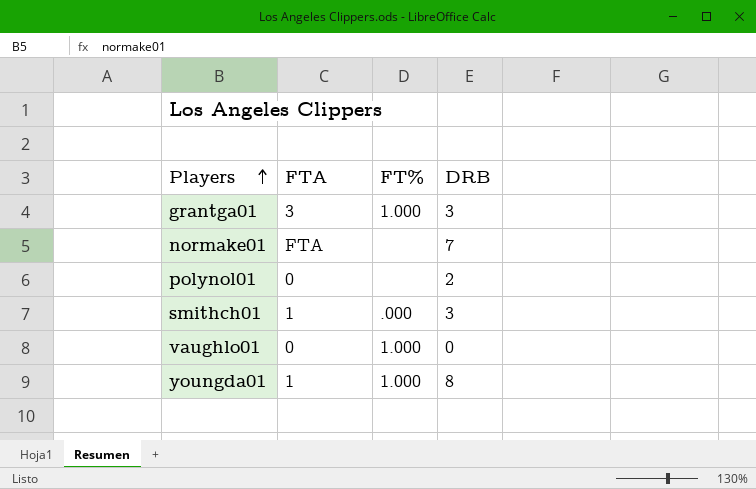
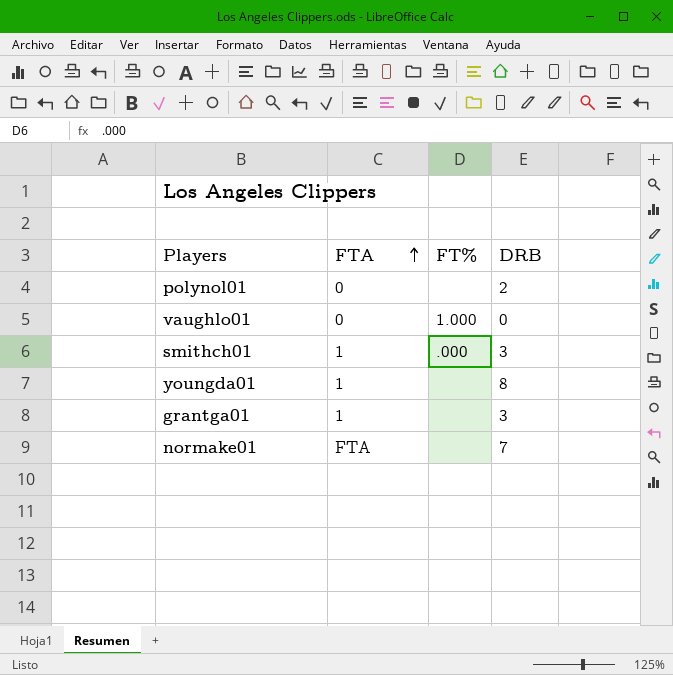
row order: Players ascending -> FTA ascending
youngda01 | FT%: 1.000 -> none
grantga01 | FTA: 3 -> 1
grantga01 | FT%: 1.000 -> none

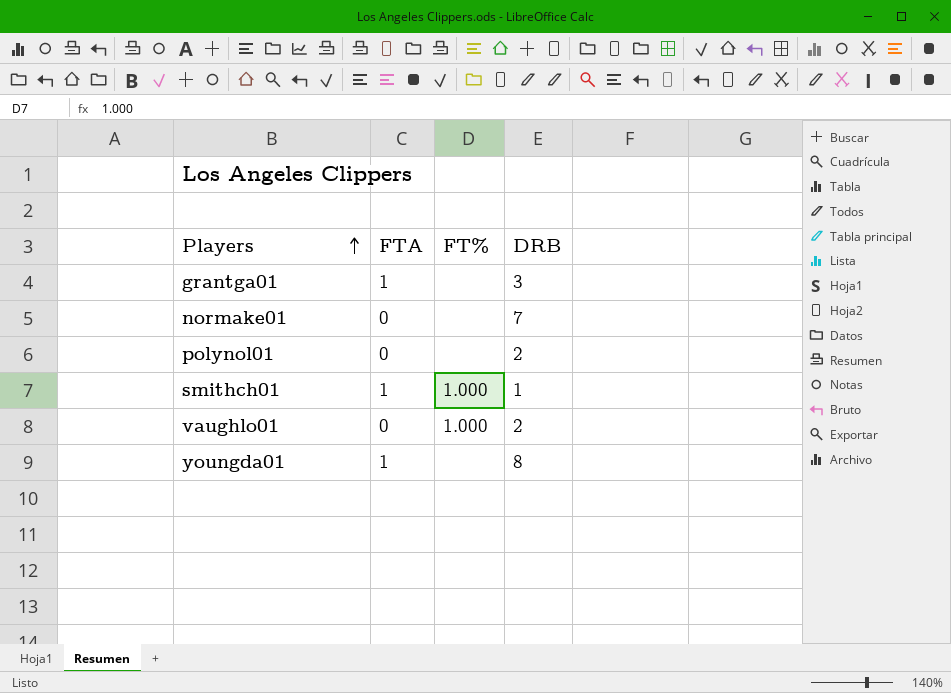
row order: FTA ascending -> Players ascending
normake01 | FTA: FTA -> 0
smithch01 | FT%: .000 -> 1.000
smithch01 | DRB: 3 -> 1
vaughlo01 | DRB: 0 -> 2

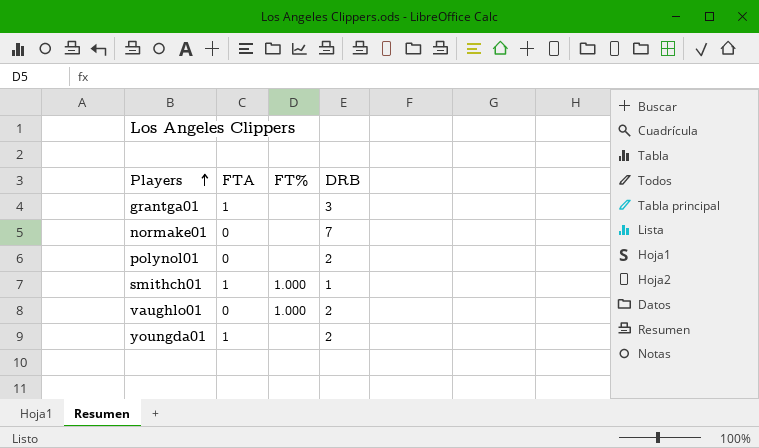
youngda01 | DRB: 8 -> 2

